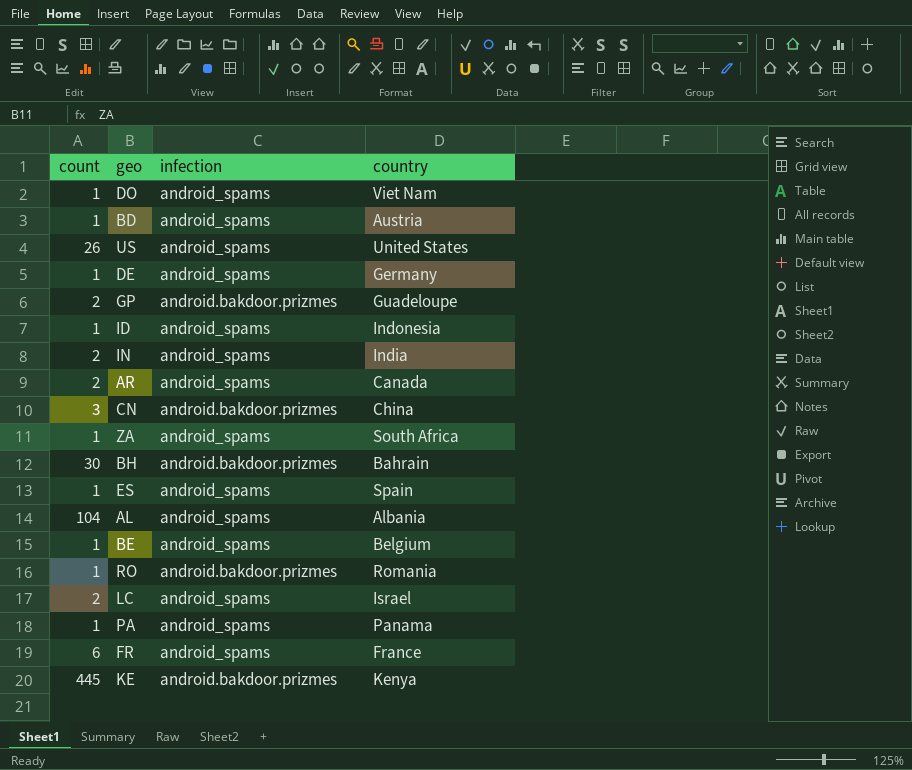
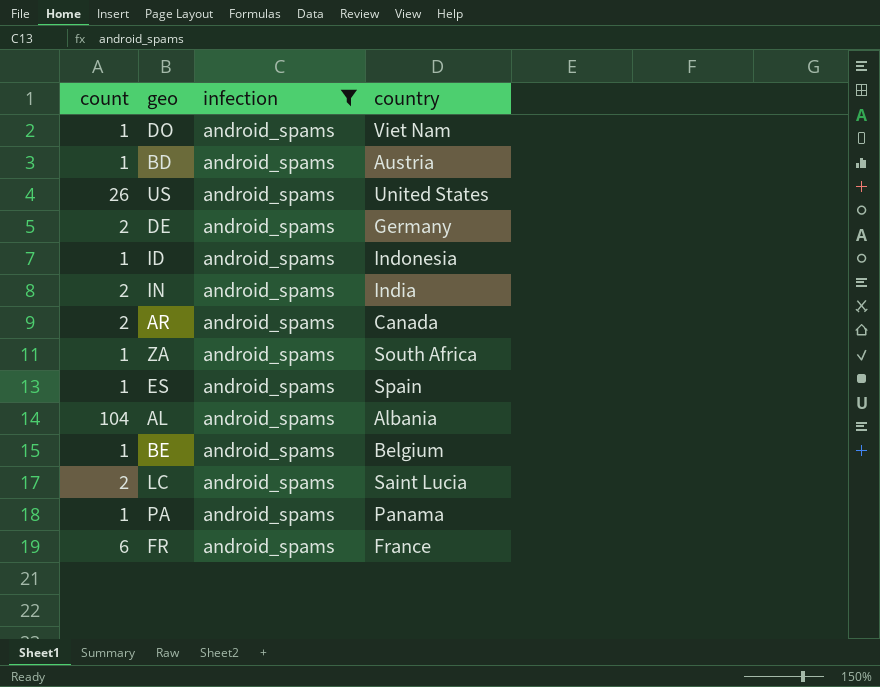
filter: none -> infection = android_spams
DE | count: 1 -> 2
LC | country: Israel -> Saint Lucia

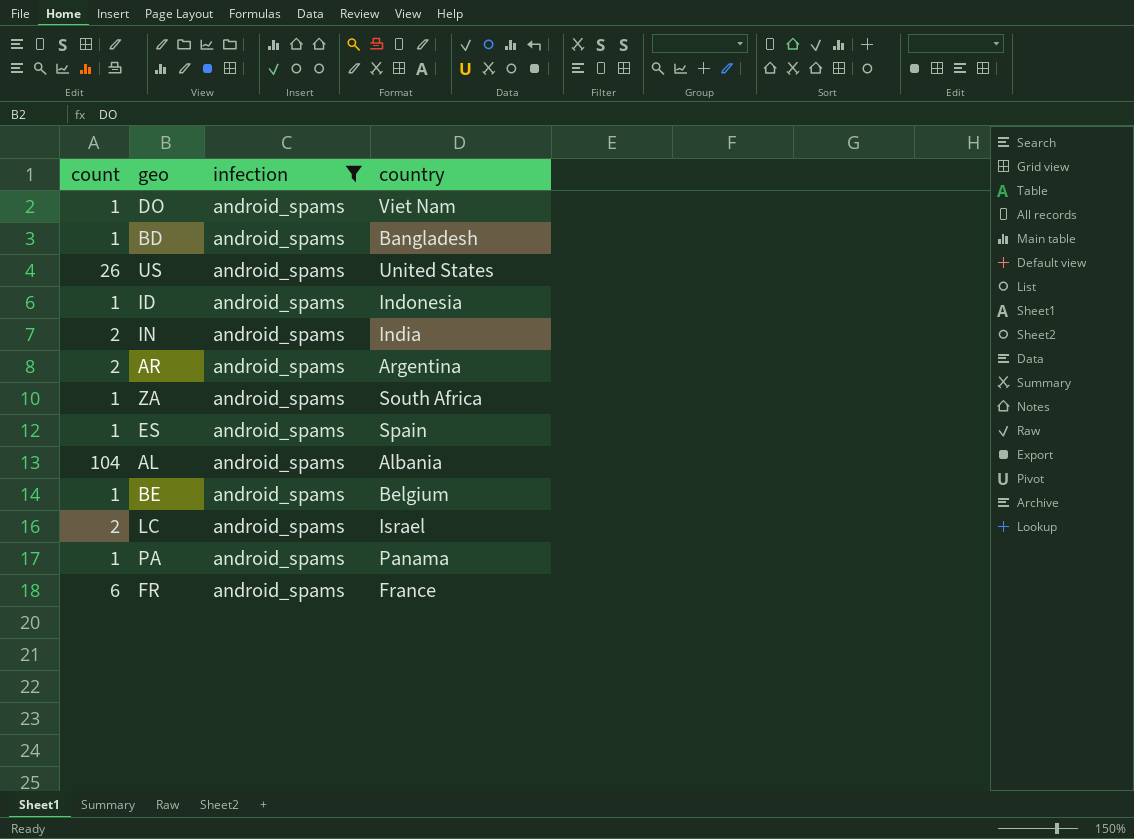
row DE: 2 | android_spams | Germany -> none
BD | country: Austria -> Bangladesh
AR | country: Canada -> Argentina
LC | country: Saint Lucia -> Israel

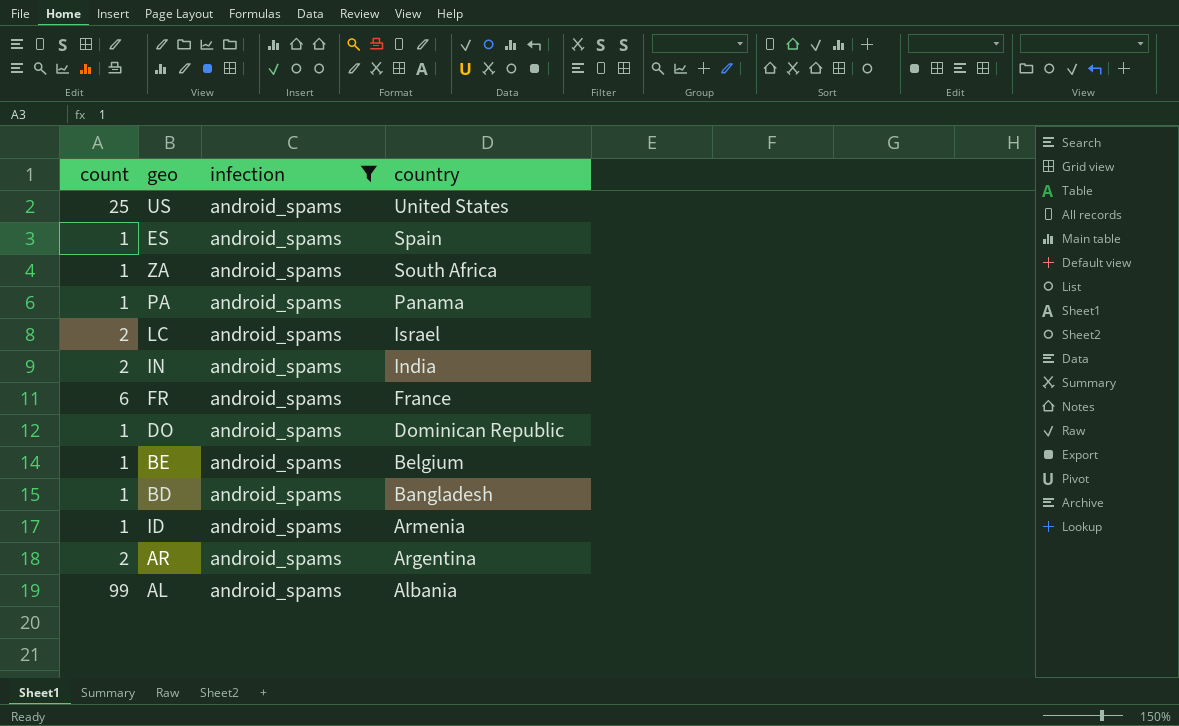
row order: none -> country descending
US | count: 26 -> 25
DO | country: Viet Nam -> Dominican Republic
ID | country: Indonesia -> Armenia
AL | count: 104 -> 99

